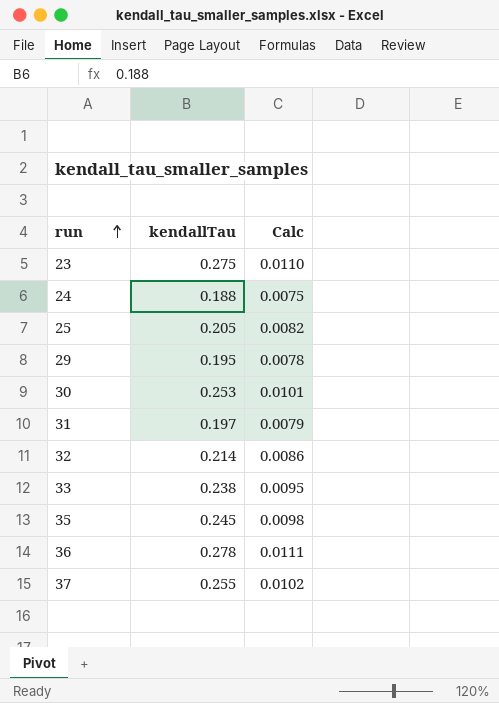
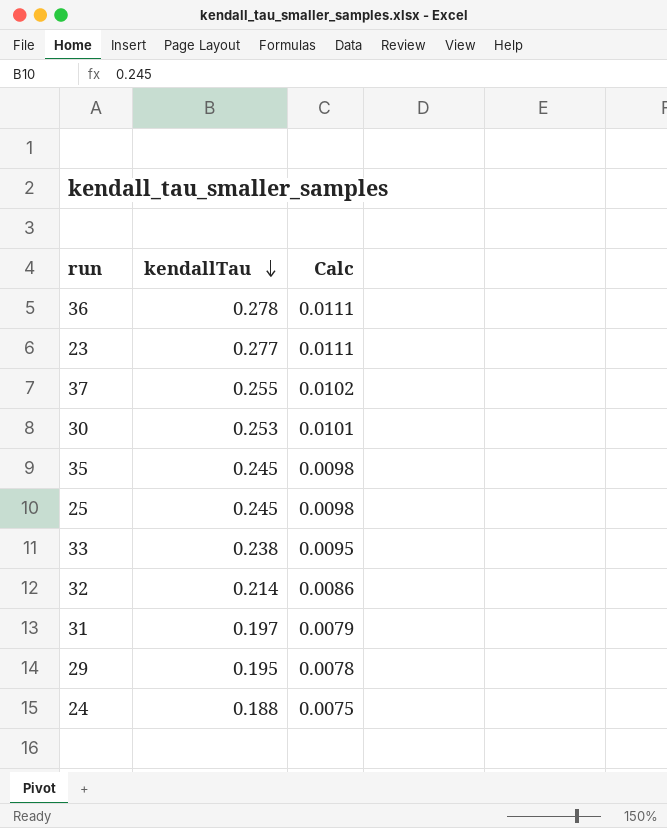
row order: run ascending -> kendallTau descending
23 | kendallTau: 0.275 -> 0.277
23 | Calc: 0.0110 -> 0.0111
25 | kendallTau: 0.205 -> 0.245
25 | Calc: 0.0082 -> 0.0098

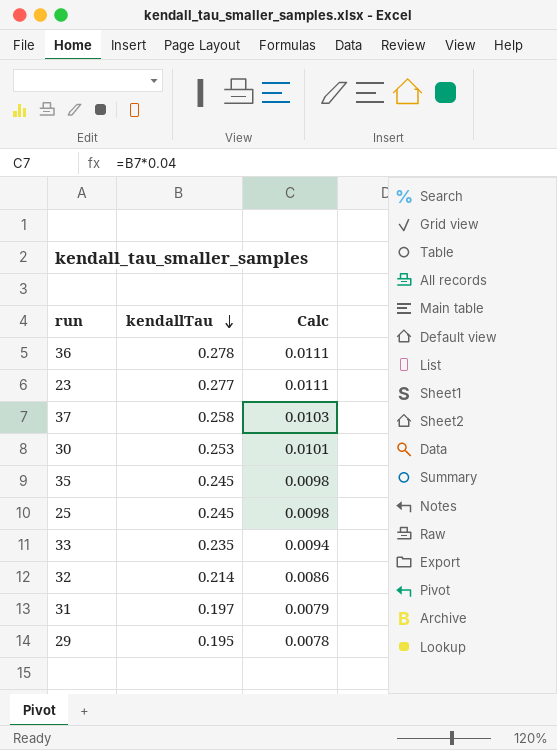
row 24: 0.188 | 0.0075 -> none
37 | kendallTau: 0.255 -> 0.258
37 | Calc: 0.0102 -> 0.0103
33 | kendallTau: 0.238 -> 0.235
33 | Calc: 0.0095 -> 0.0094

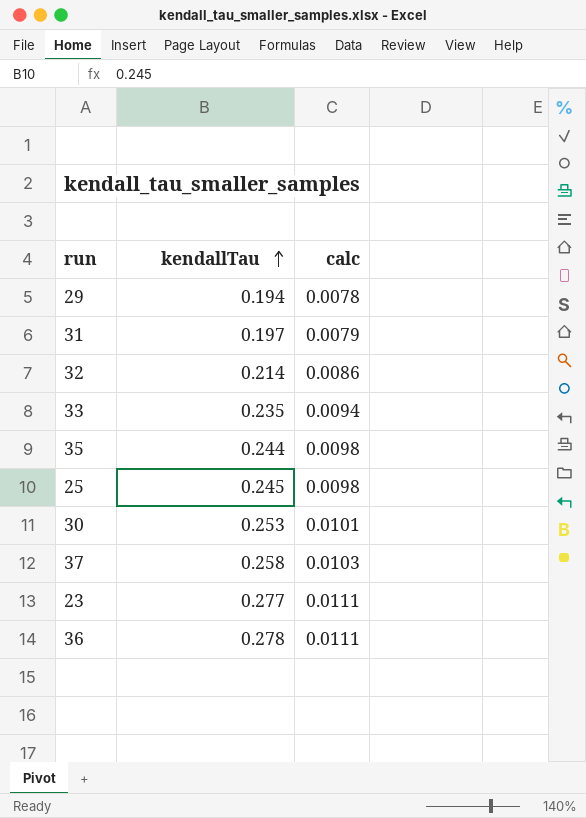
row order: kendallTau descending -> kendallTau ascending
column name: Calc -> calc
29 | kendallTau: 0.195 -> 0.194
35 | kendallTau: 0.245 -> 0.244

